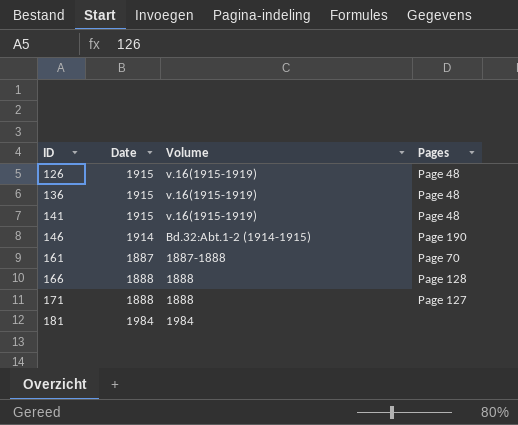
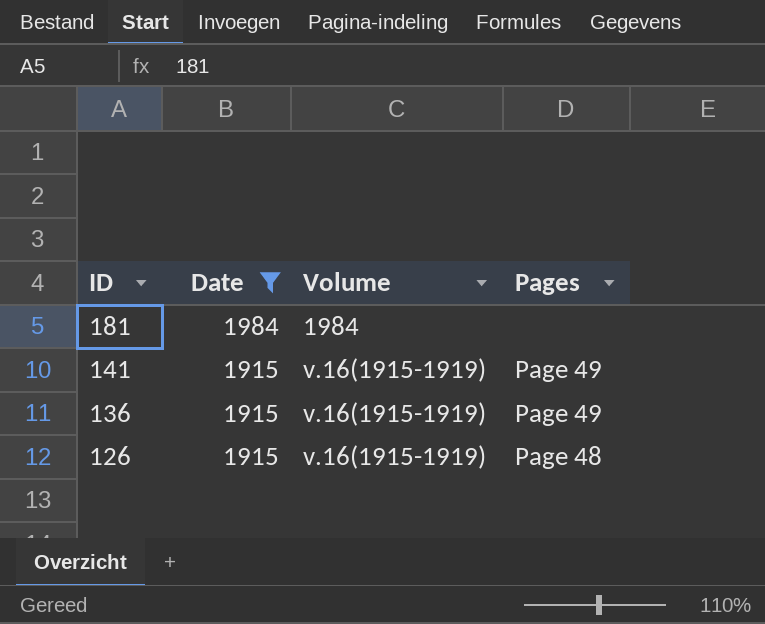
filter: none -> Date >= 1915
row order: ID ascending -> ID descending
141 | Pages: Page 48 -> Page 49
136 | Pages: Page 48 -> Page 49

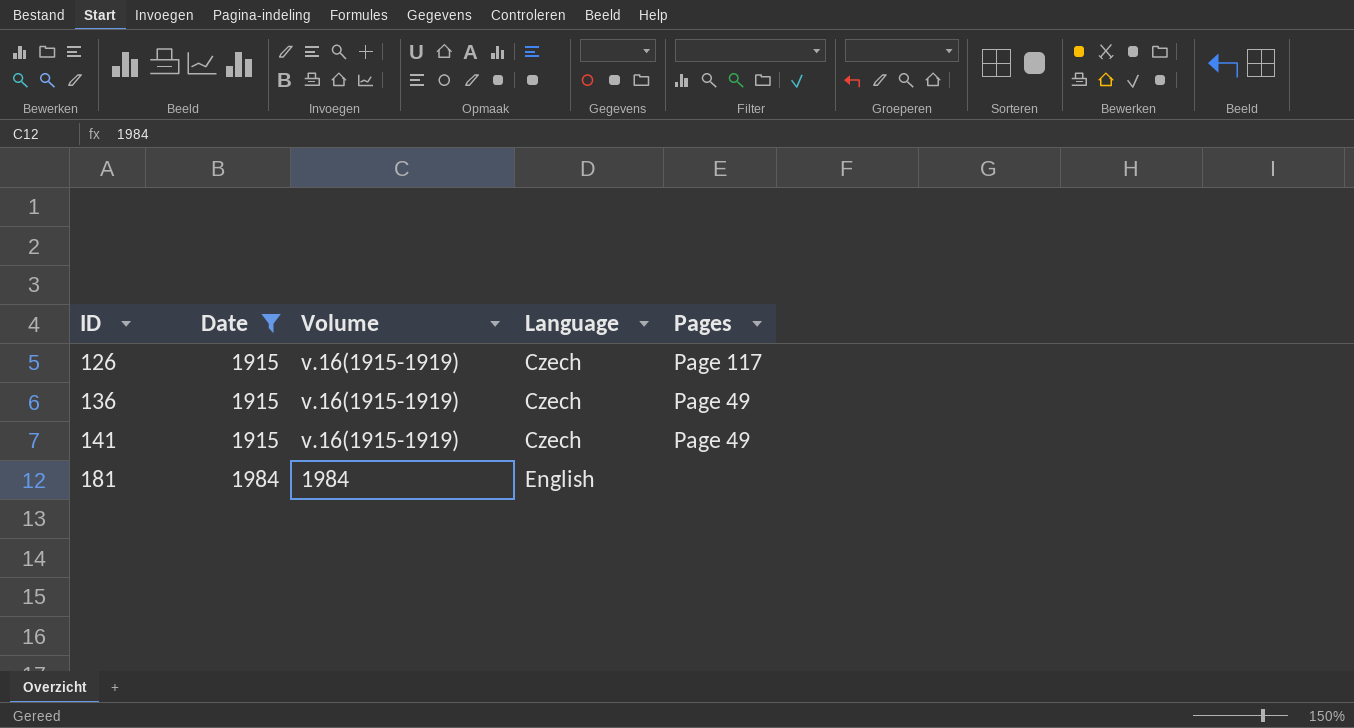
row order: ID descending -> ID ascending
column Language | position: none -> 4
126 | Pages: Page 48 -> Page 117

